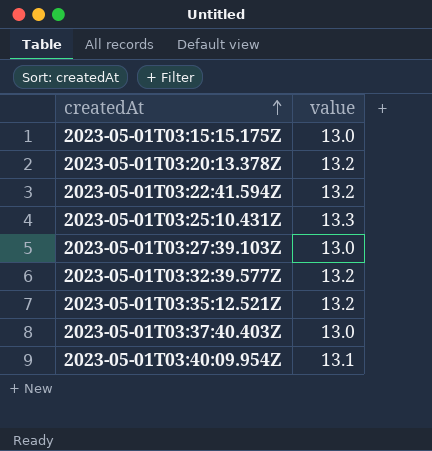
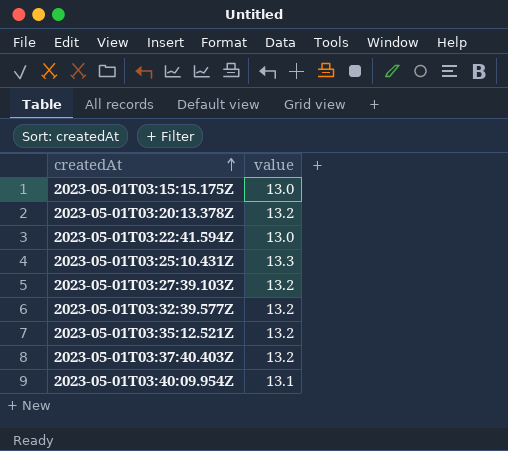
2023-05-01T03:22:41.594Z | value: 13.2 -> 13.0
2023-05-01T03:27:39.103Z | value: 13.0 -> 13.2
2023-05-01T03:37:40.403Z | value: 13.0 -> 13.2

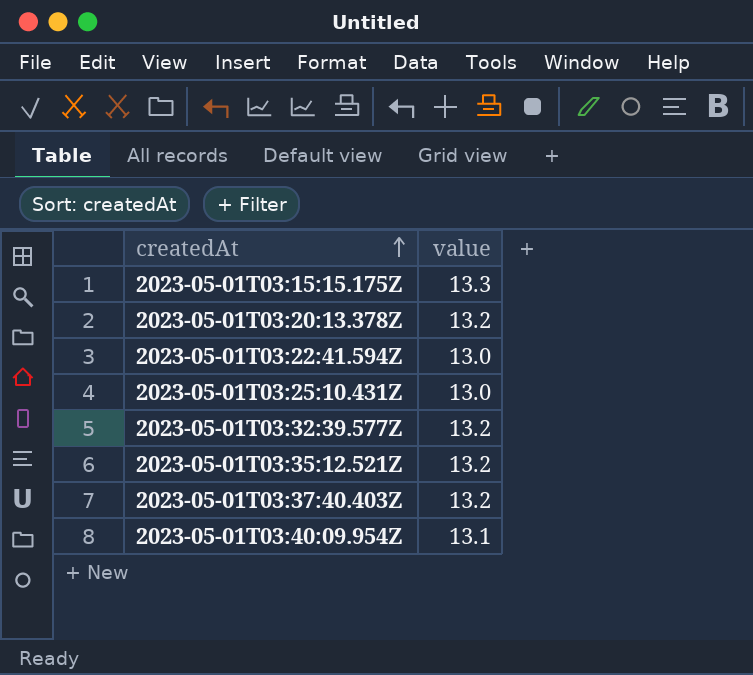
row 2023-05-01T03:27:39.103Z: 13.2 -> none
2023-05-01T03:15:15.175Z | value: 13.0 -> 13.3
2023-05-01T03:25:10.431Z | value: 13.3 -> 13.0

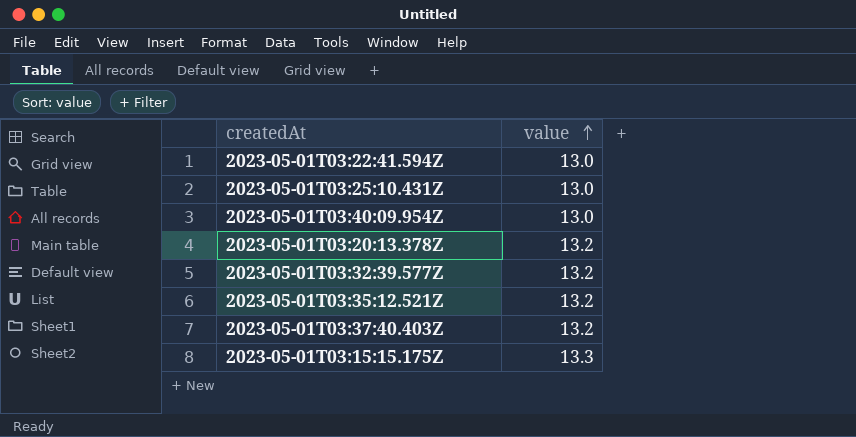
row order: createdAt ascending -> value ascending
2023-05-01T03:40:09.954Z | value: 13.1 -> 13.0

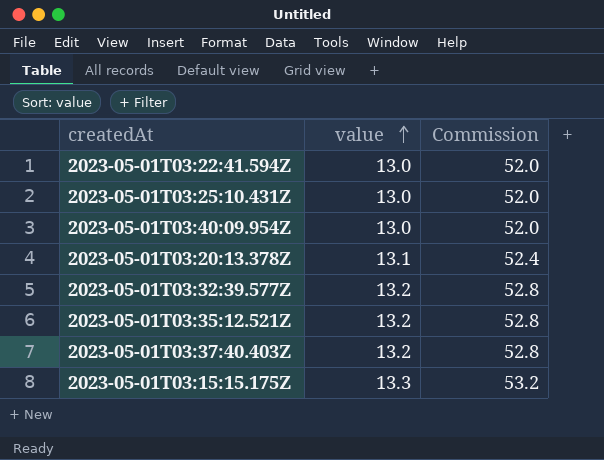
column Commission | formula: none -> [value] * 4
2023-05-01T03:20:13.378Z | value: 13.2 -> 13.1

